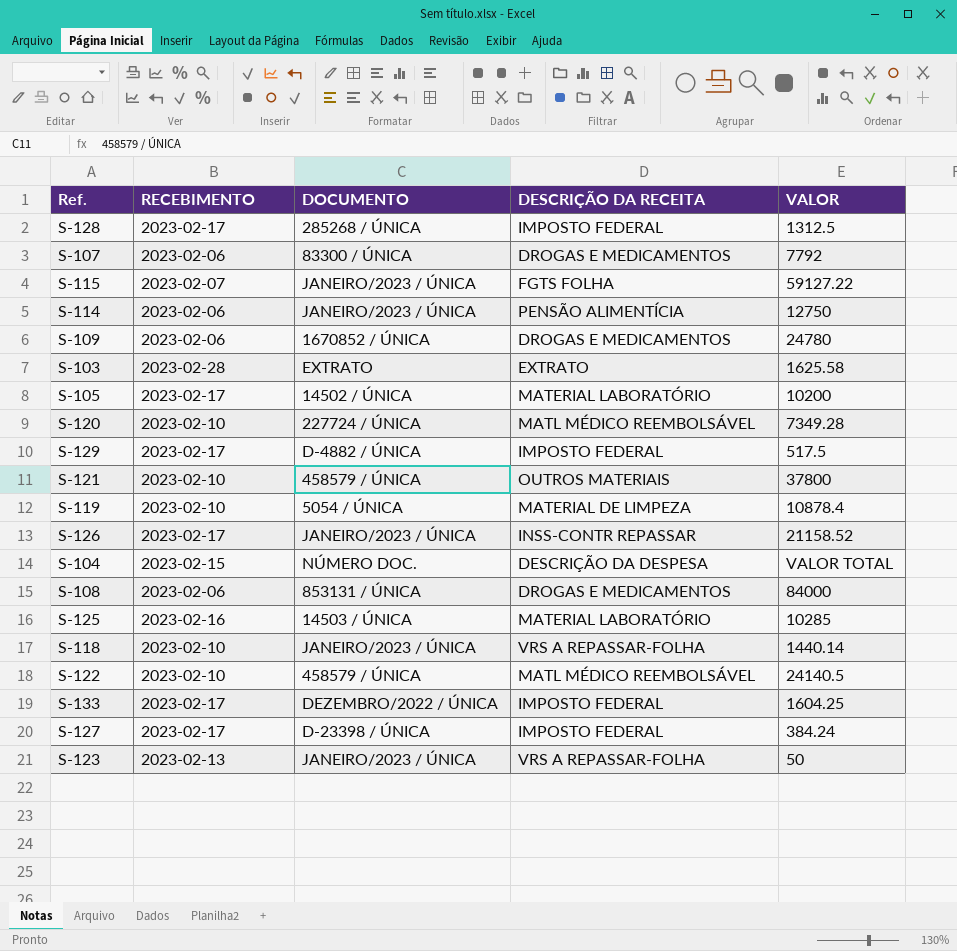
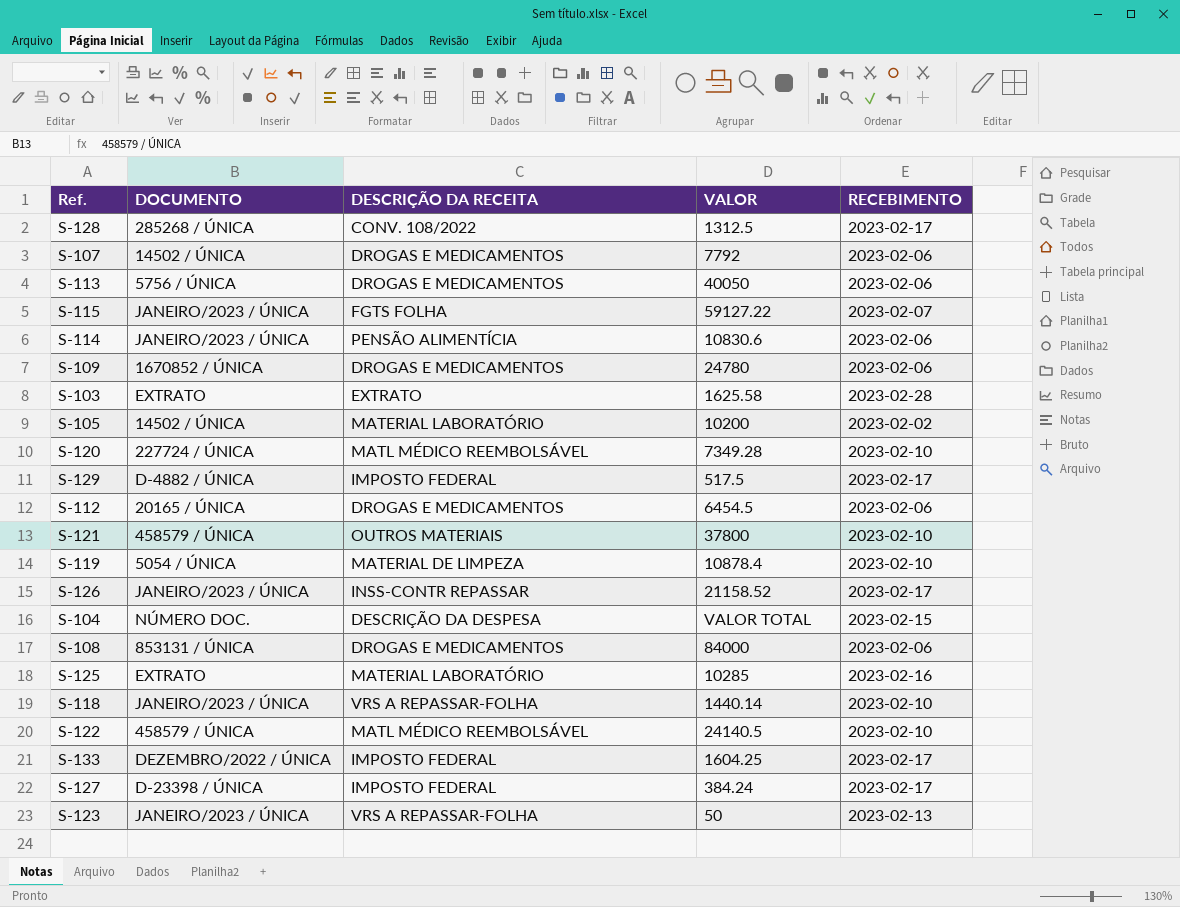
column RECEBIMENTO | position: 2 -> 5
S-128 | DESCRIÇÃO DA RECEITA: IMPOSTO FEDERAL -> CONV. 108/2022
S-107 | DOCUMENTO: 83300 / ÚNICA -> 14502 / ÚNICA
row S-113: none -> 5756 / ÚNICA | DROGAS E MEDICAMENTOS | 40050 | 2023-02-06
S-114 | VALOR: 12750 -> 10830.6
S-105 | RECEBIMENTO: 2023-02-17 -> 2023-02-02
row S-112: none -> 20165 / ÚNICA | DROGAS E MEDICAMENTOS | 6454.5 | 2023-02-06
S-125 | DOCUMENTO: 14503 / ÚNICA -> EXTRATO

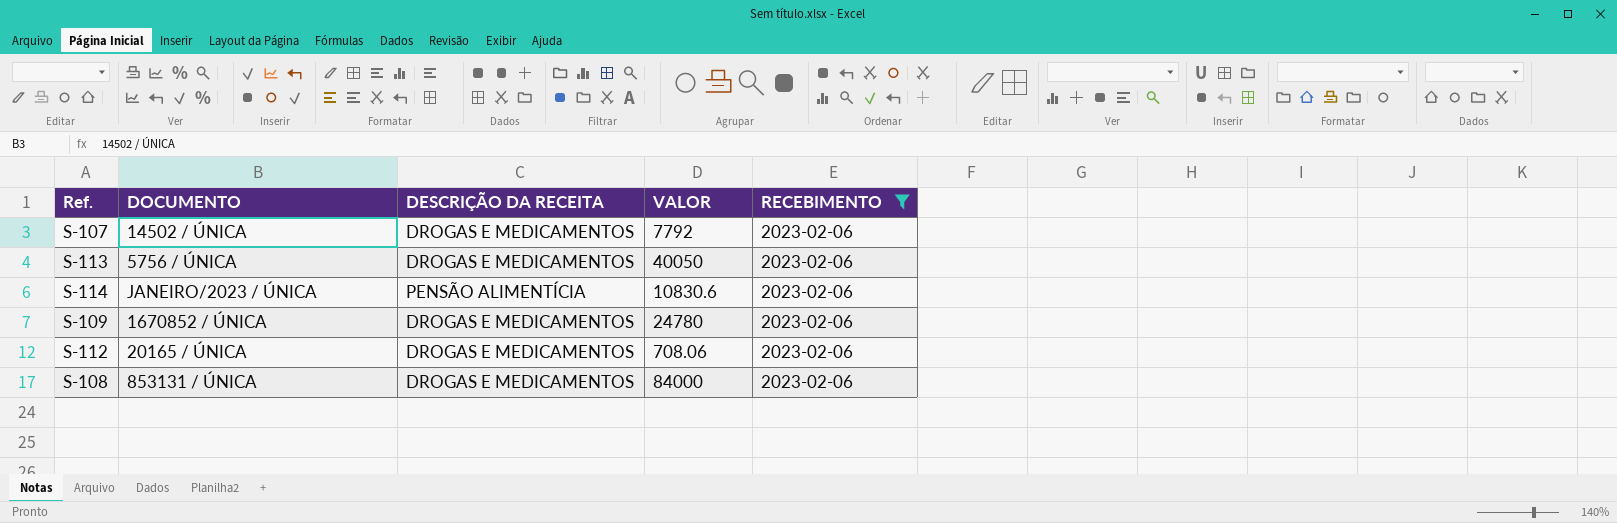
filter: none -> RECEBIMENTO = 2023-02-06
S-112 | VALOR: 6454.5 -> 708.06

